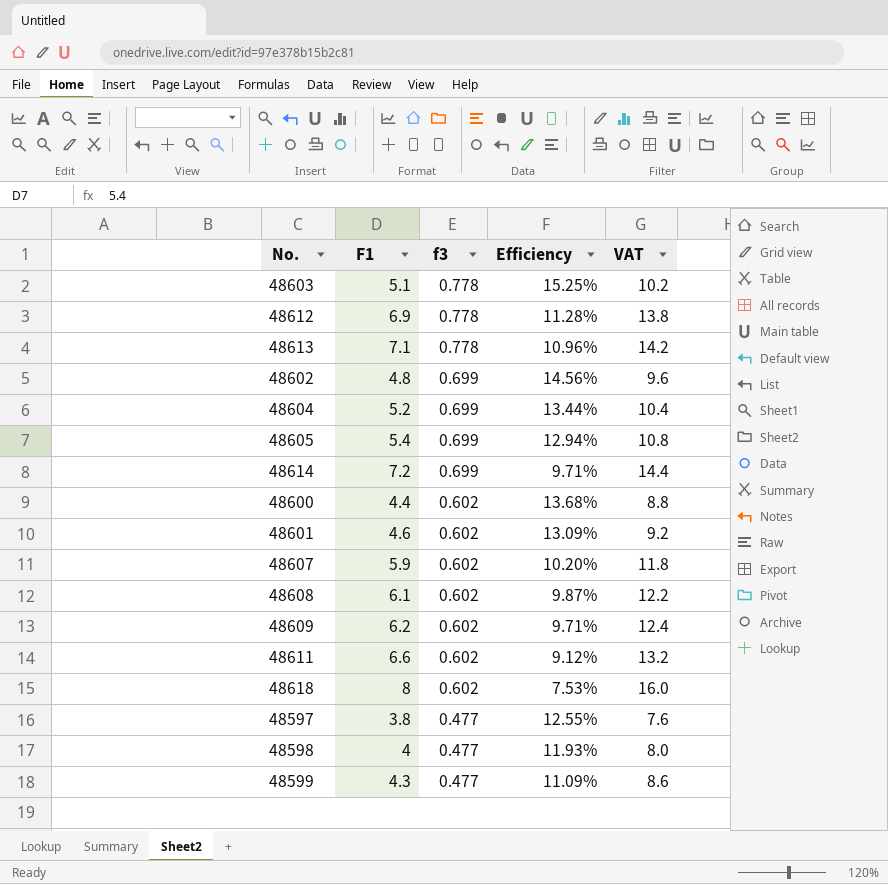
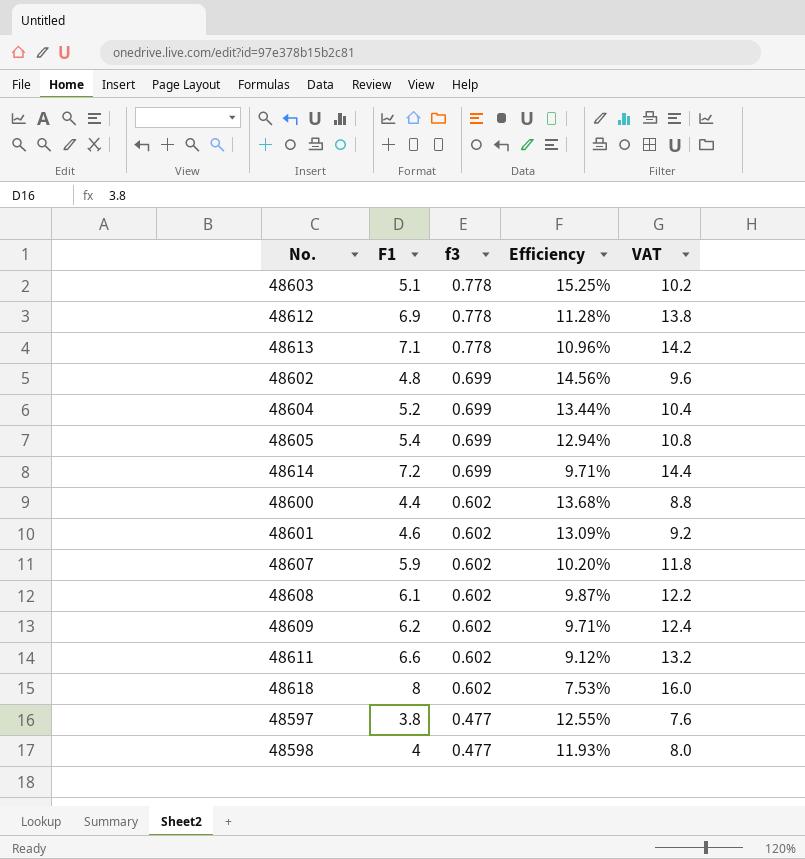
row 48599: 4.3 | 0.477 | 11.09% | 8.6 -> none

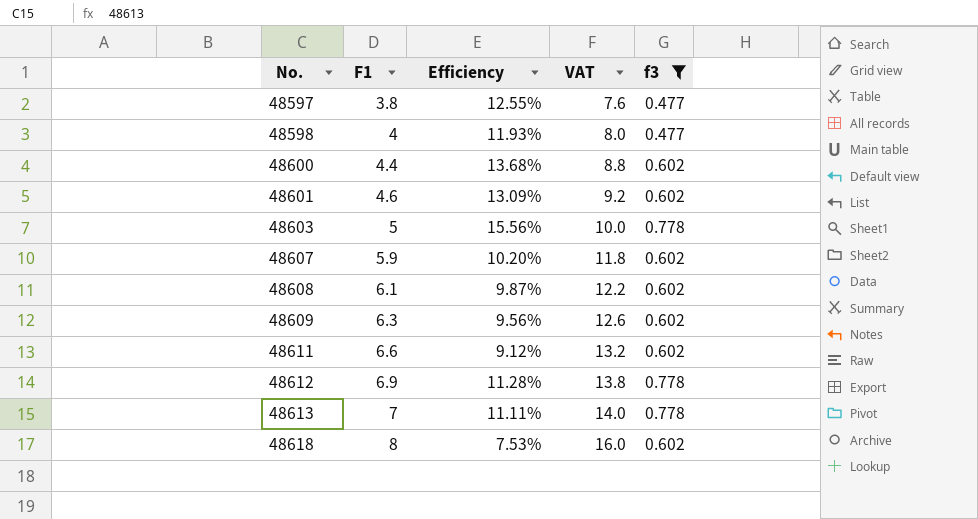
filter: none -> f3 != 0.699
row order: f3 descending -> No. ascending
column f3 | position: 3 -> 5
48603 | F1: 5.1 -> 5
48603 | Efficiency: 15.25% -> 15.56%
48603 | VAT: 10.2 -> 10.0
48609 | F1: 6.2 -> 6.3
48609 | Efficiency: 9.71% -> 9.56%
48609 | VAT: 12.4 -> 12.6
48613 | F1: 7.1 -> 7
48613 | Efficiency: 10.96% -> 11.11%
48613 | VAT: 14.2 -> 14.0

